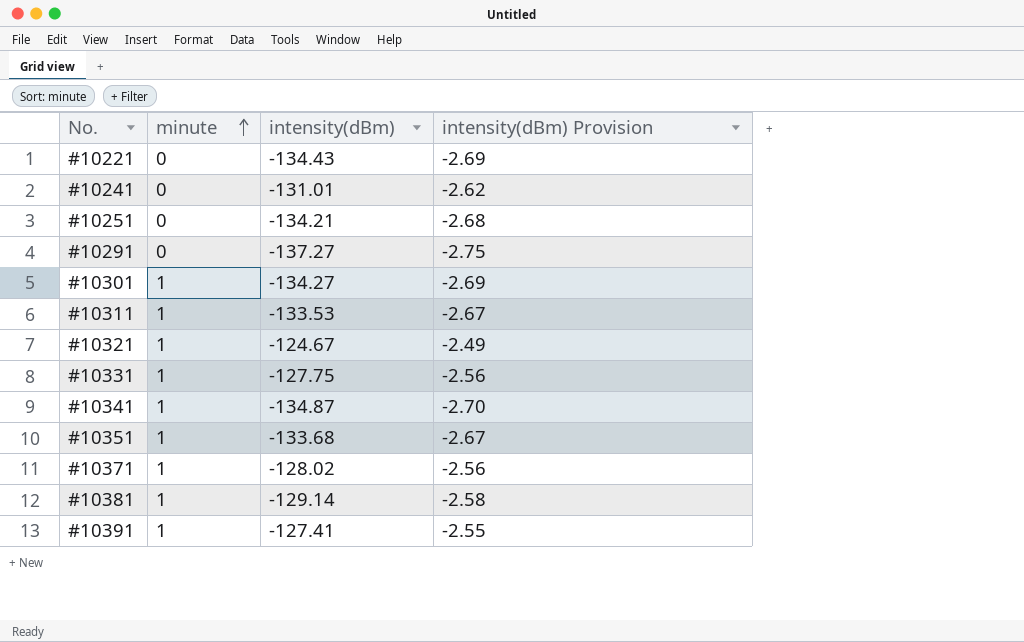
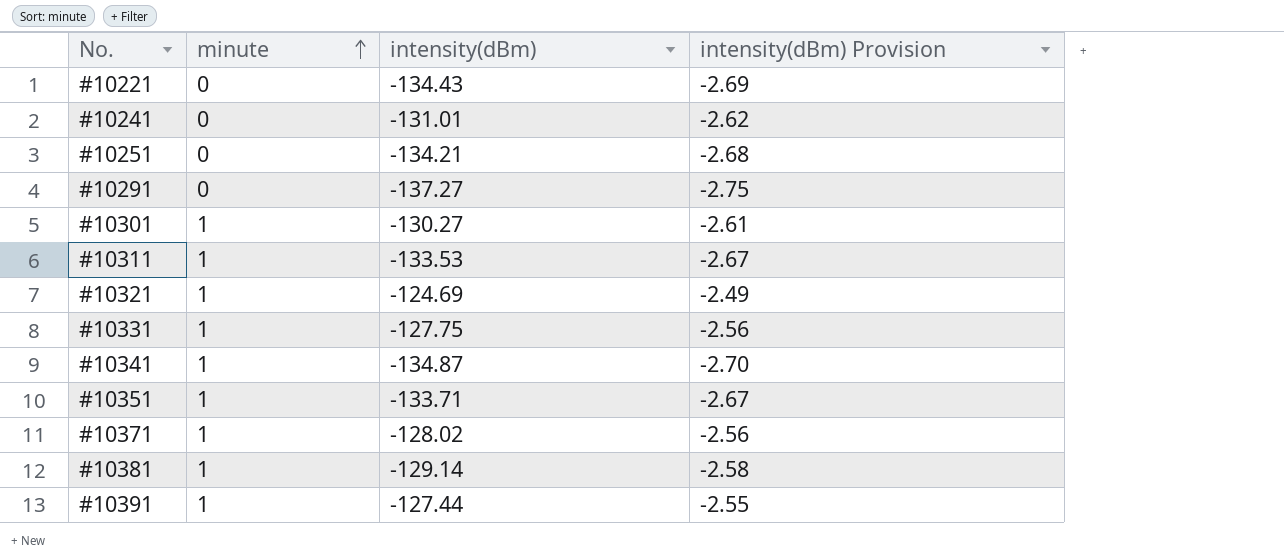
#10301 | intensity(dBm): -134.27 -> -130.27
#10301 | intensity(dBm) Provision: -2.69 -> -2.61
#10321 | intensity(dBm): -124.67 -> -124.69
#10351 | intensity(dBm): -133.68 -> -133.71
#10391 | intensity(dBm): -127.41 -> -127.44

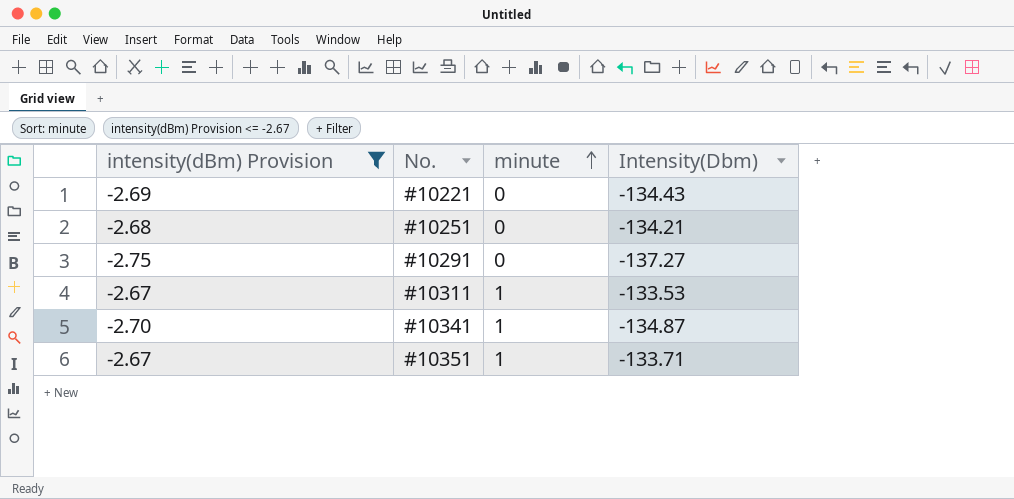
filter: none -> intensity(dBm) Provision <= -2.67
column intensity(dBm) Provision | position: 4 -> 1
column name: intensity(dBm) -> Intensity(Dbm)

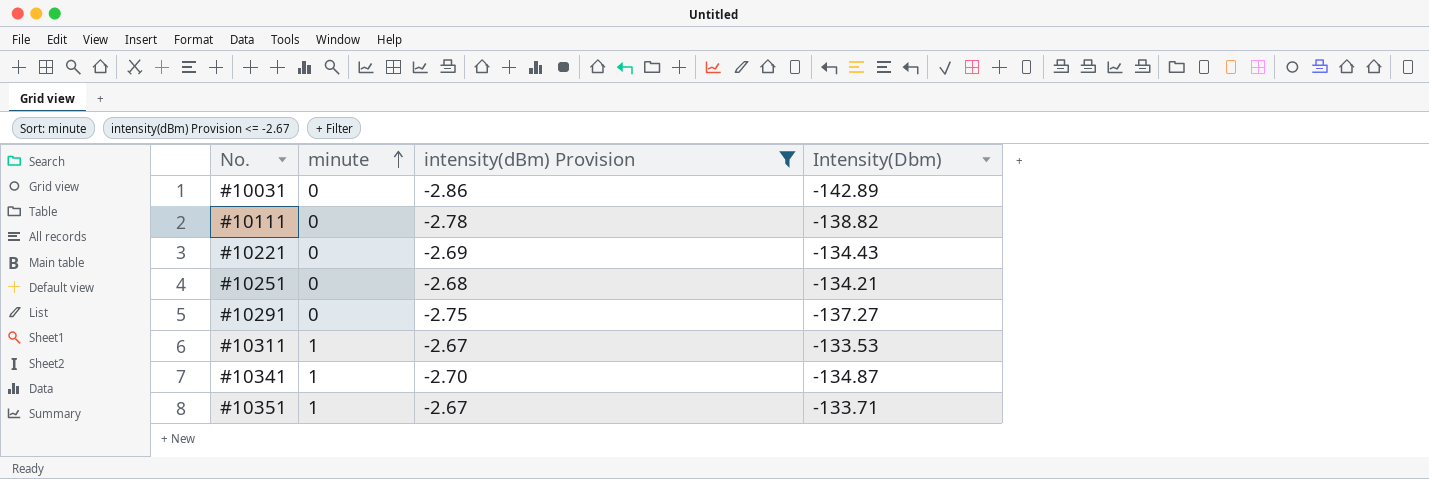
column intensity(dBm) Provision | position: 1 -> 3
row #10031: none -> 0 | -2.86 | -142.89
row #10111: none -> 0 | -2.78 | -138.82

